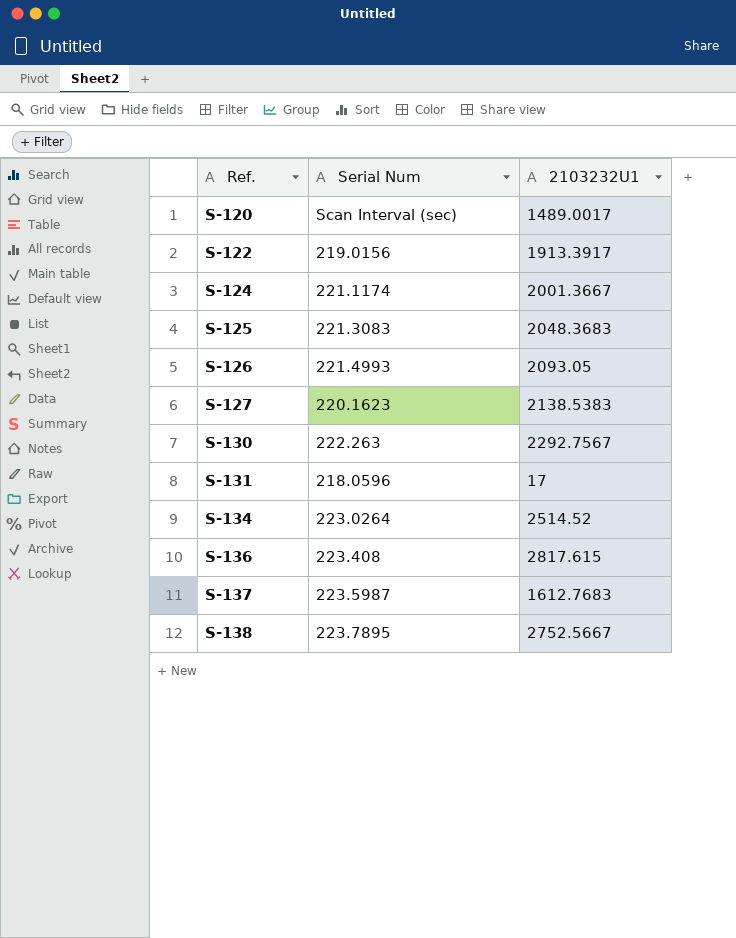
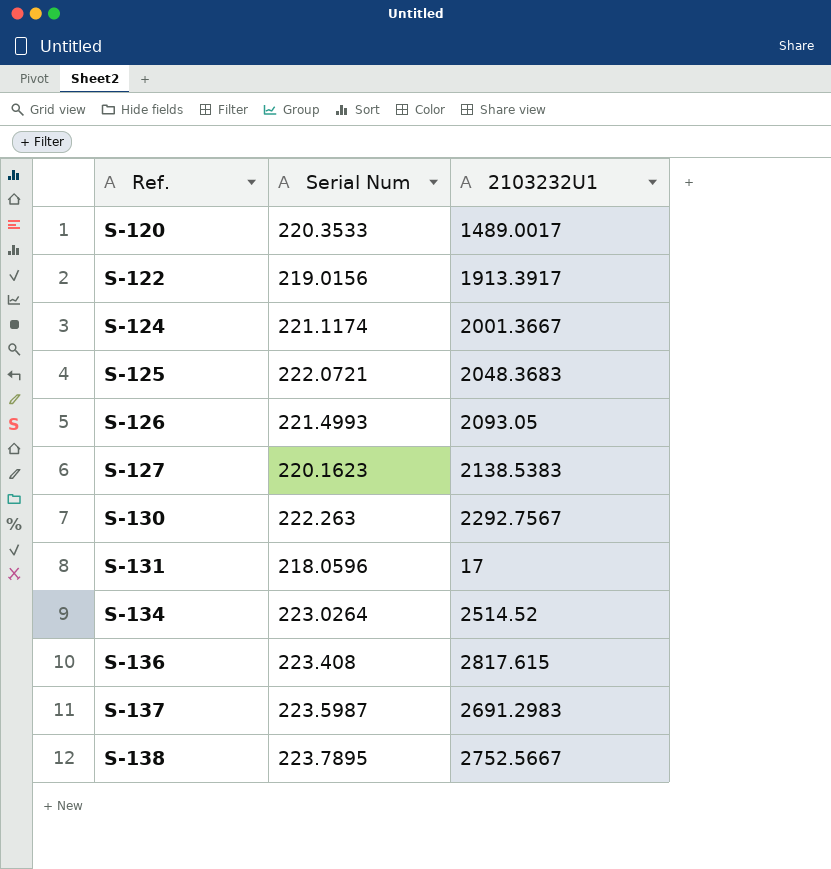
S-120 | Serial Num: Scan Interval (sec) -> 220.3533
S-125 | Serial Num: 221.3083 -> 222.0721
S-137 | 2103232U1: 1612.7683 -> 2691.2983

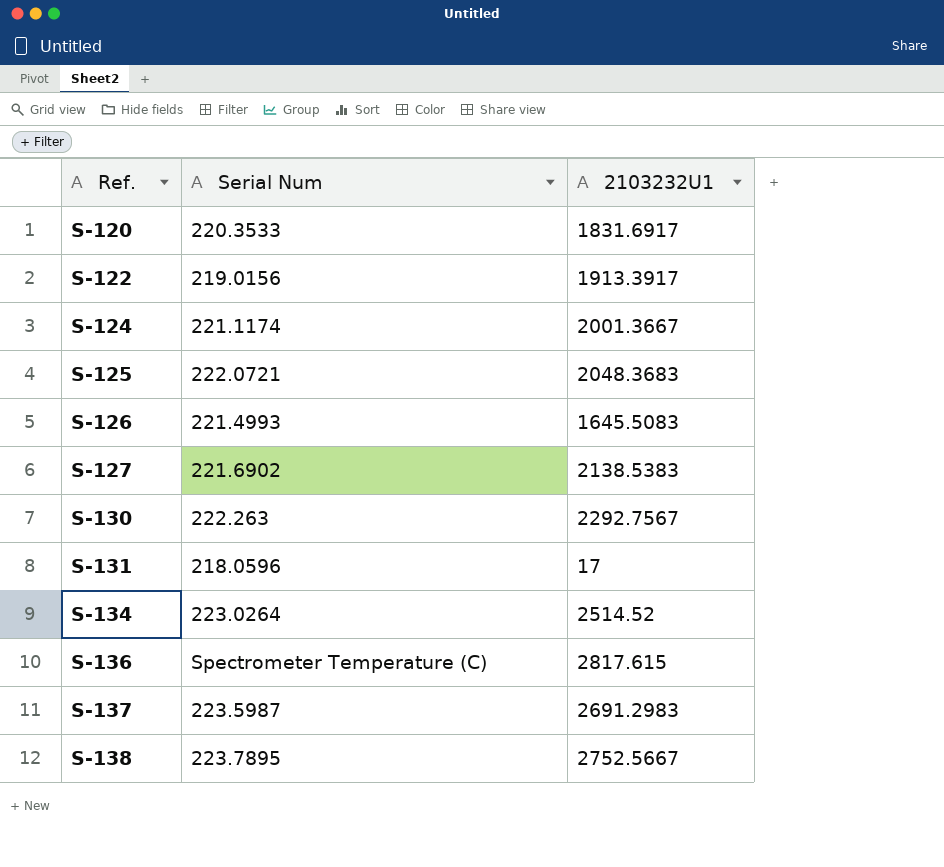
S-120 | 2103232U1: 1489.0017 -> 1831.6917
S-126 | 2103232U1: 2093.05 -> 1645.5083
S-127 | Serial Num: 220.1623 -> 221.6902
S-136 | Serial Num: 223.408 -> Spectrometer Temperature (C)

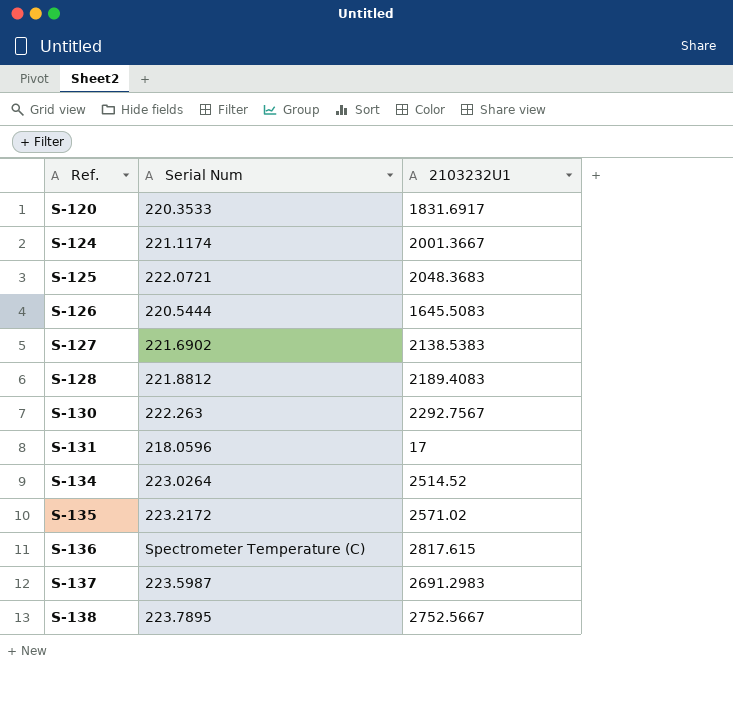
row S-122: 219.0156 | 1913.3917 -> none
S-126 | Serial Num: 221.4993 -> 220.5444
row S-128: none -> 221.8812 | 2189.4083
row S-135: none -> 223.2172 | 2571.02

